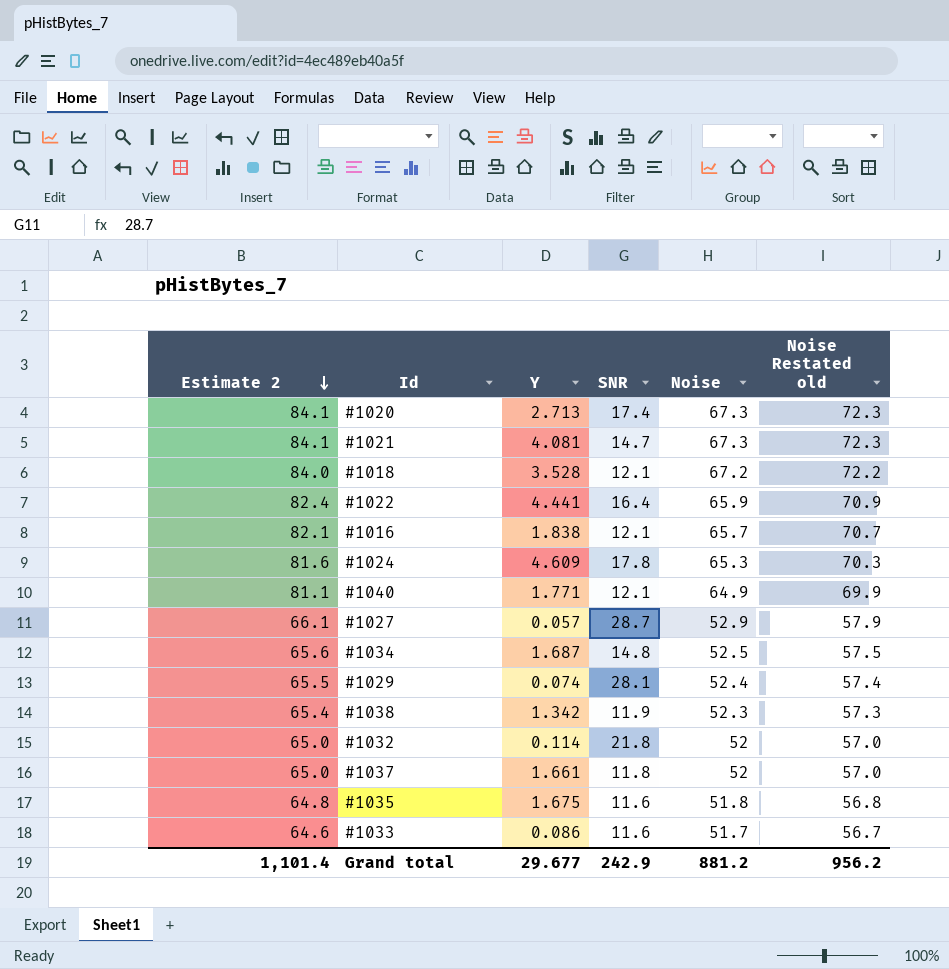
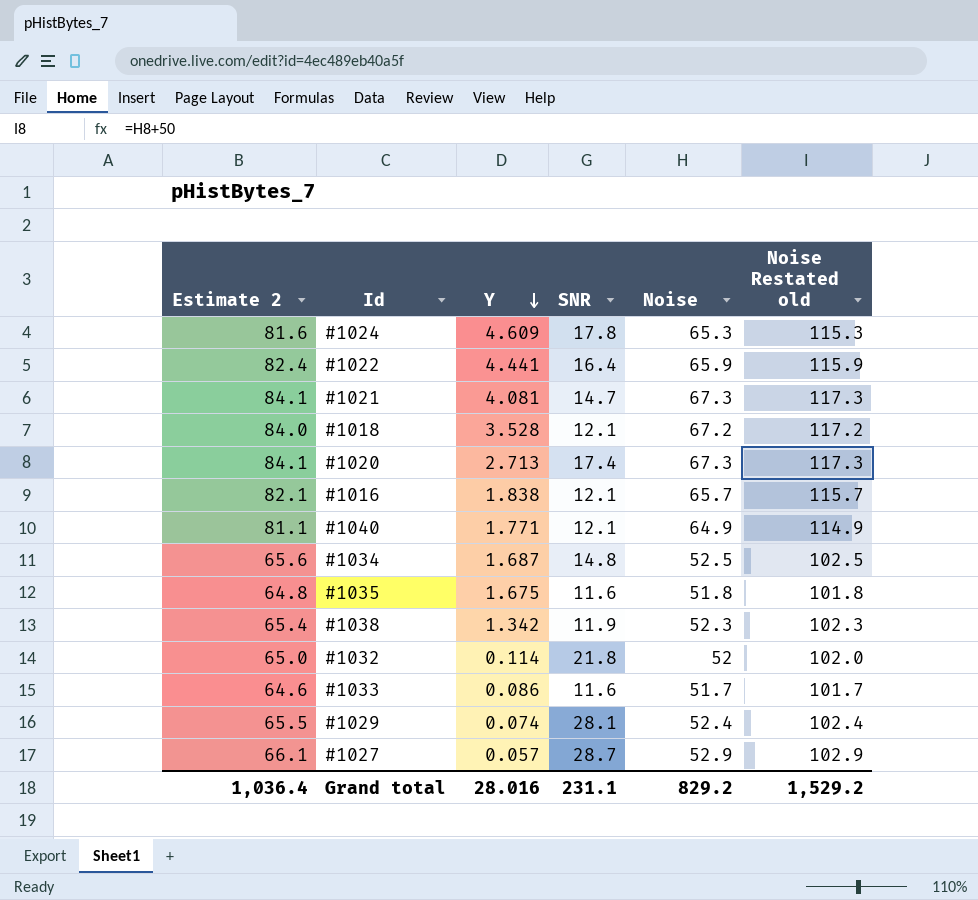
row order: Estimate 2 descending -> Y descending
column Noise Restated old | formula: [Noise] + 5 -> [Noise] + 50
row #1037: 65.0 | 1.661 | 11.8 | 52 | 57.0 -> none
Grand total | Estimate 2: 1,101.4 -> 1,036.4
Grand total | Y: 29.677 -> 28.016
Grand total | SNR: 242.9 -> 231.1
Grand total | Noise: 881.2 -> 829.2
Grand total | Noise Restated old: 956.2 -> 1,529.2

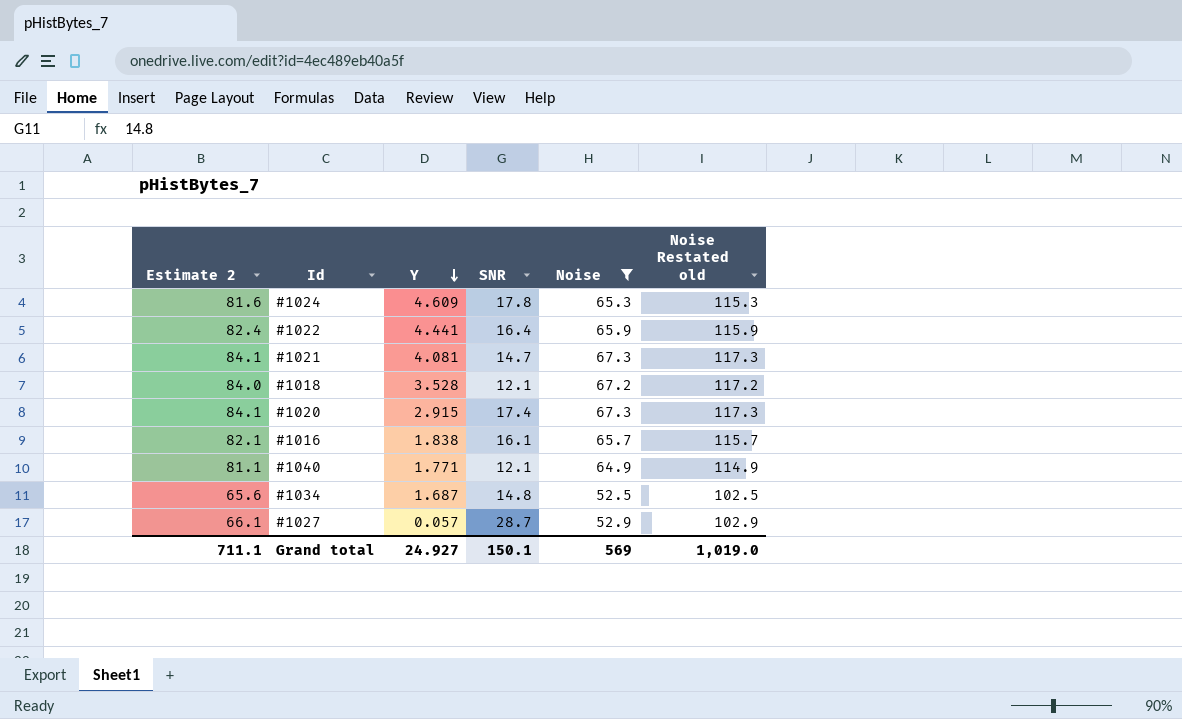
filter: none -> Noise >= 52.5
#1020 | Y: 2.713 -> 2.915
#1016 | SNR: 12.1 -> 16.1
Grand total | Estimate 2: 1,036.4 -> 711.1
Grand total | Y: 28.016 -> 24.927
Grand total | SNR: 231.1 -> 150.1
Grand total | Noise: 829.2 -> 569
Grand total | Noise Restated old: 1,529.2 -> 1,019.0

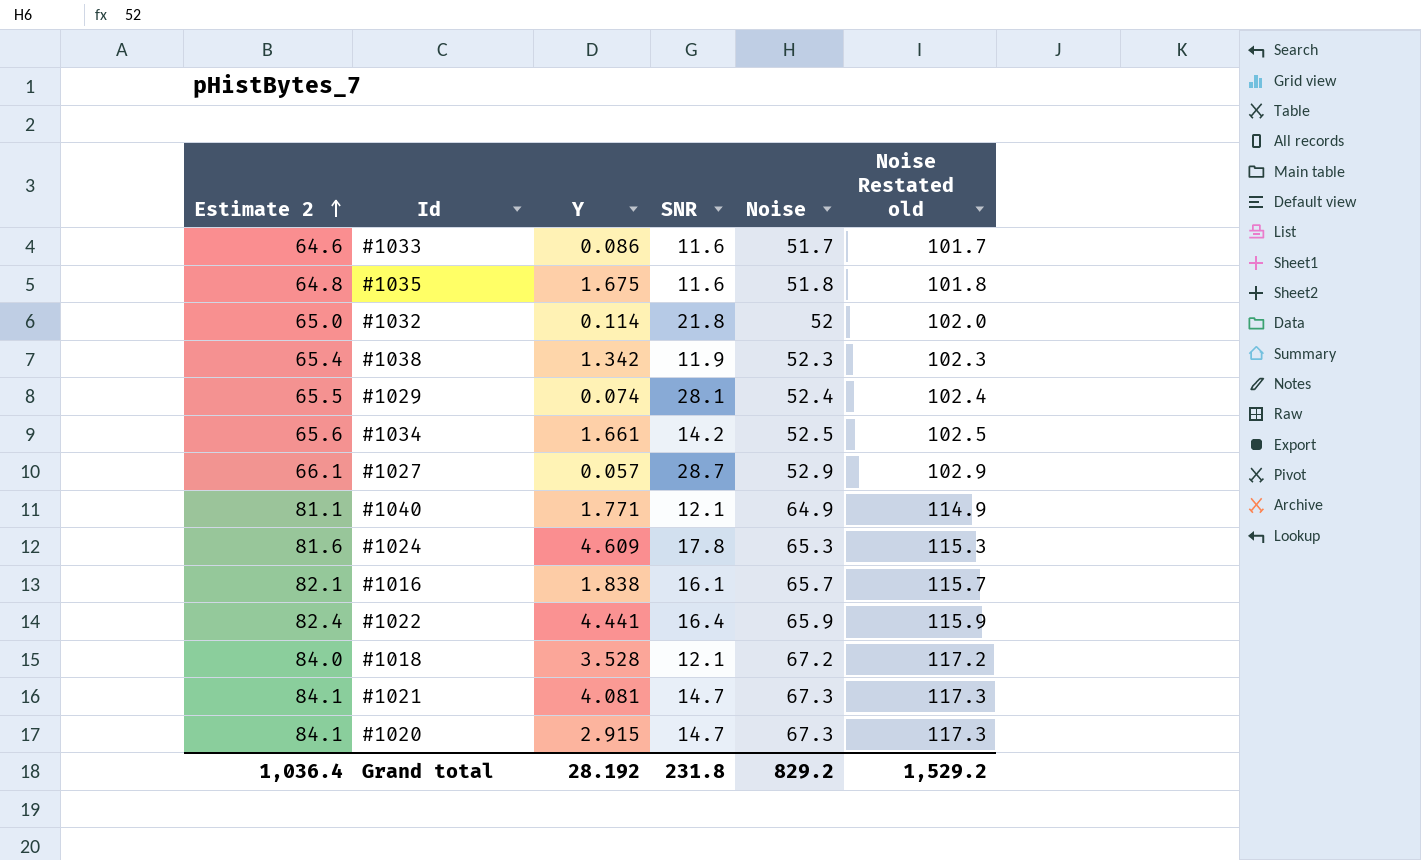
filter: Noise >= 52.5 -> none
row order: Y descending -> Estimate 2 ascending
#1034 | Y: 1.687 -> 1.661
#1034 | SNR: 14.8 -> 14.2
#1020 | SNR: 17.4 -> 14.7
Grand total | Estimate 2: 711.1 -> 1,036.4
Grand total | Y: 24.927 -> 28.192
Grand total | SNR: 150.1 -> 231.8
Grand total | Noise: 569 -> 829.2
Grand total | Noise Restated old: 1,019.0 -> 1,529.2

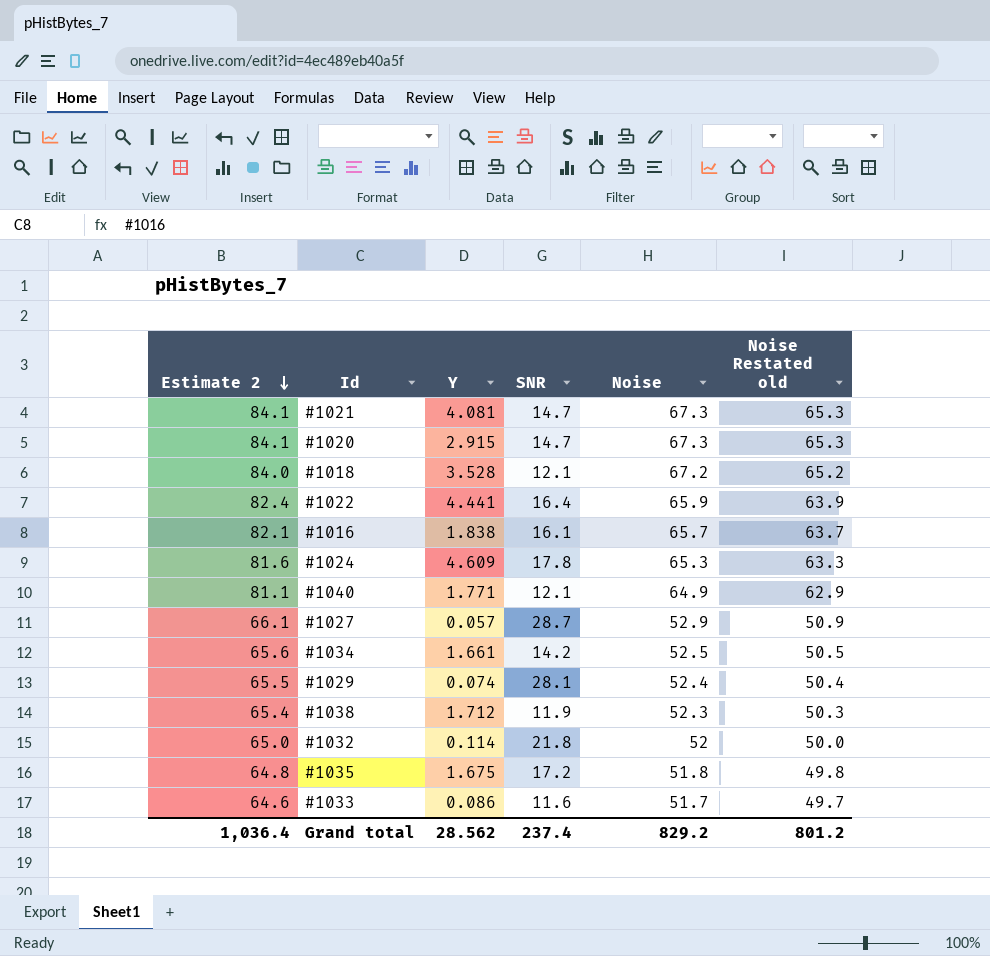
row order: Estimate 2 ascending -> Estimate 2 descending
column Noise Restated old | formula: [Noise] + 50 -> [Noise] - 2
#1038 | Y: 1.342 -> 1.712
#1035 | SNR: 11.6 -> 17.2
Grand total | Y: 28.192 -> 28.562
Grand total | SNR: 231.8 -> 237.4
Grand total | Noise Restated old: 1,529.2 -> 801.2

